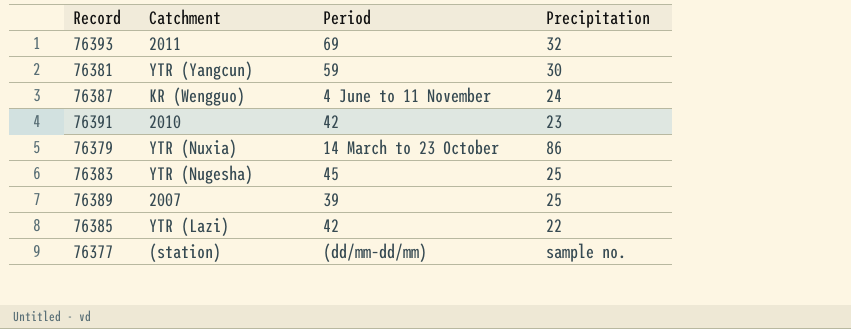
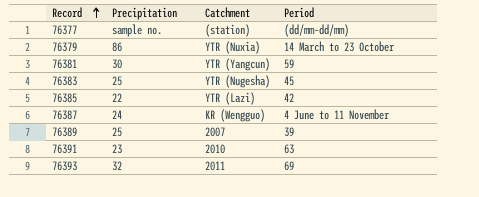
row order: none -> Record ascending
column Precipitation | position: 4 -> 2
76391 | Period: 42 -> 63

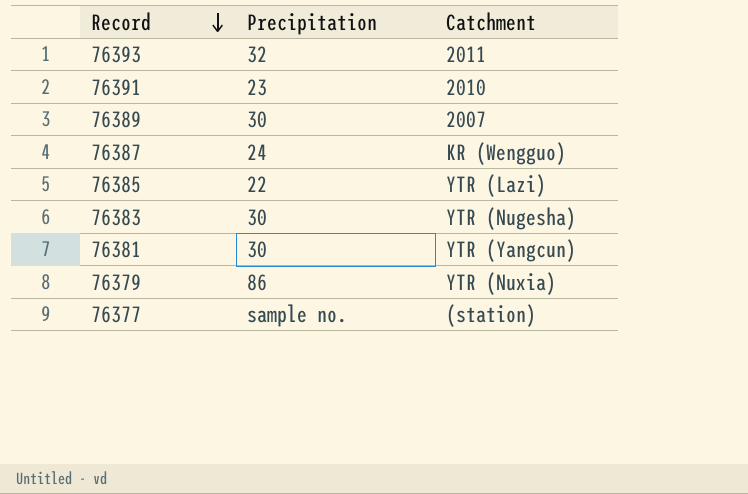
row order: Record ascending -> Record descending
column Period | position: 4 -> none
76389 | Precipitation: 25 -> 30
76383 | Precipitation: 25 -> 30

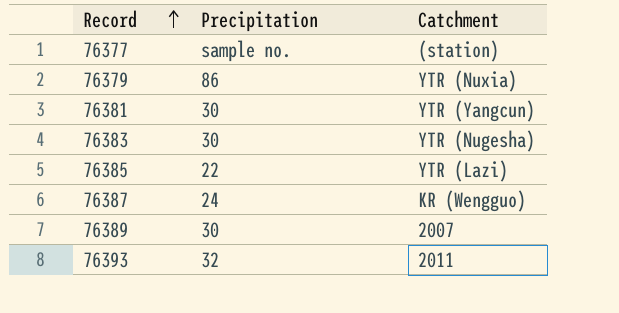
row order: Record descending -> Record ascending
row 76391: 23 | 2010 -> none

